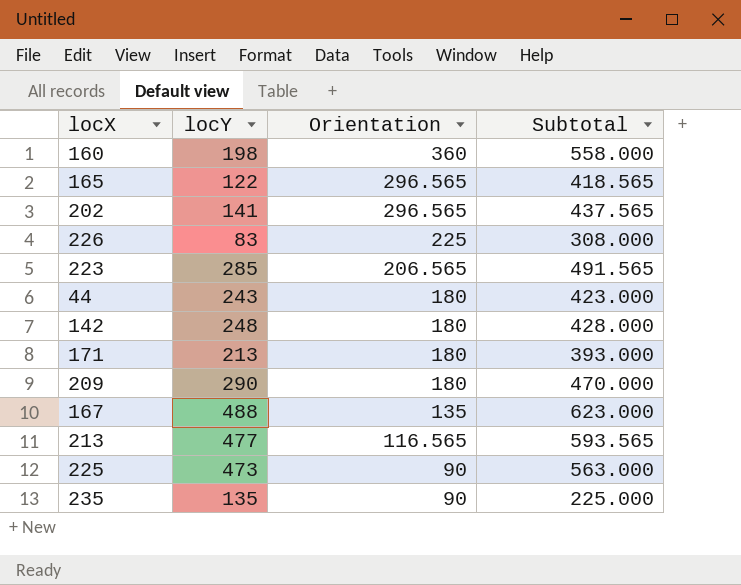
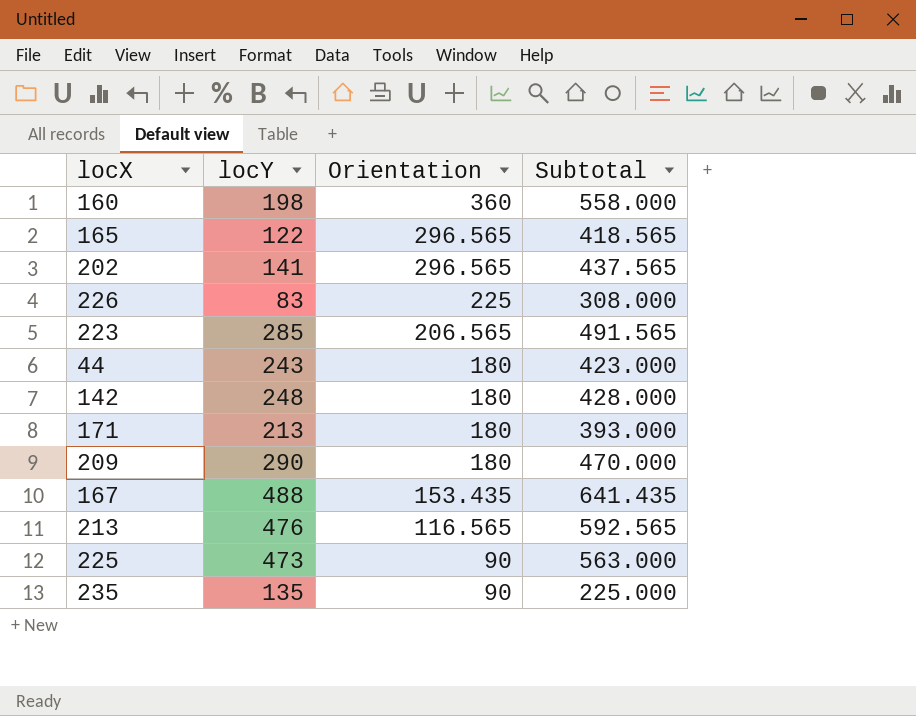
167 | Orientation: 135 -> 153.435
167 | Subtotal: 623.000 -> 641.435
213 | locY: 477 -> 476
213 | Subtotal: 593.565 -> 592.565

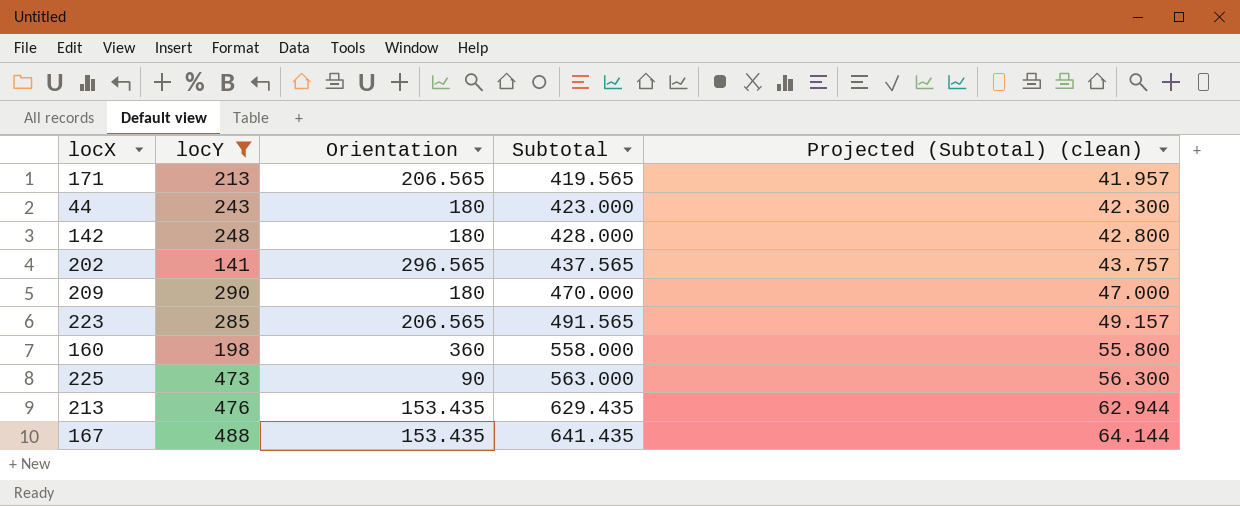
filter: none -> locY >= 141
row order: Orientation descending -> Subtotal ascending
column Projected (Subtotal) (clean) | formula: none -> [Subtotal] * 0.1
171 | Orientation: 180 -> 206.565
171 | Subtotal: 393.000 -> 419.565
213 | Orientation: 116.565 -> 153.435
213 | Subtotal: 592.565 -> 629.435

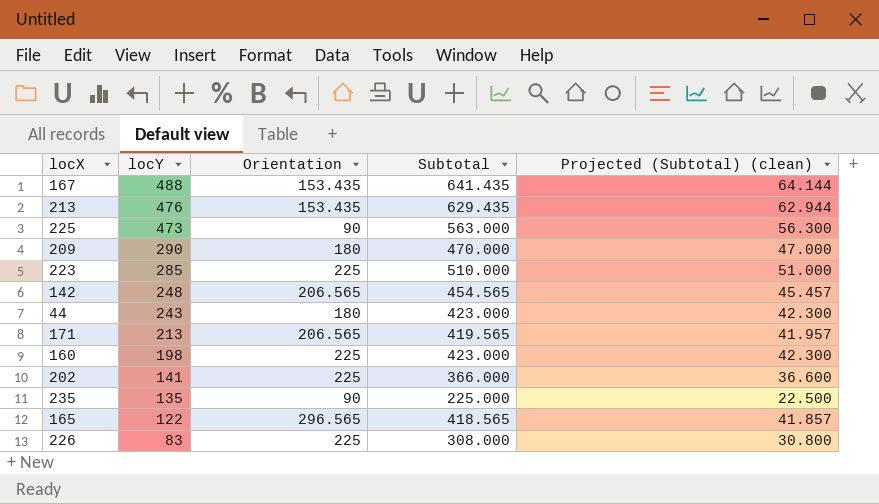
filter: locY >= 141 -> none
row order: Subtotal ascending -> locY descending
223 | Orientation: 206.565 -> 225
223 | Subtotal: 491.565 -> 510.000
223 | Projected (Subtotal) (clean): 49.157 -> 51.000
142 | Orientation: 180 -> 206.565
142 | Subtotal: 428.000 -> 454.565
142 | Projected (Subtotal) (clean): 42.800 -> 45.457
160 | Orientation: 360 -> 225
160 | Subtotal: 558.000 -> 423.000
160 | Projected (Subtotal) (clean): 55.800 -> 42.300
202 | Orientation: 296.565 -> 225
202 | Subtotal: 437.565 -> 366.000
202 | Projected (Subtotal) (clean): 43.757 -> 36.600

